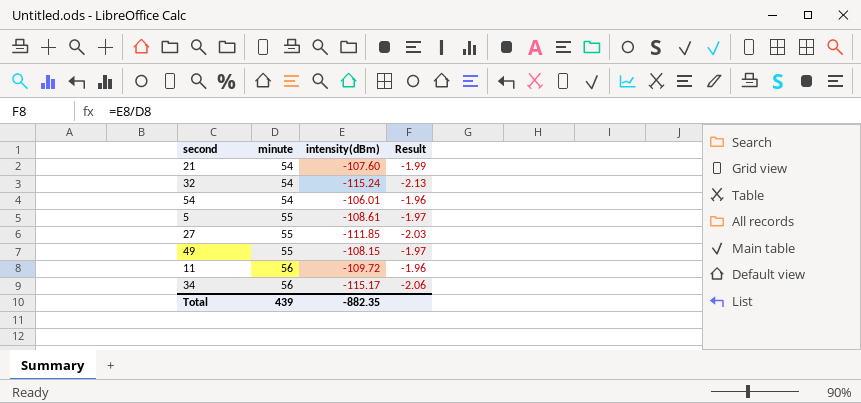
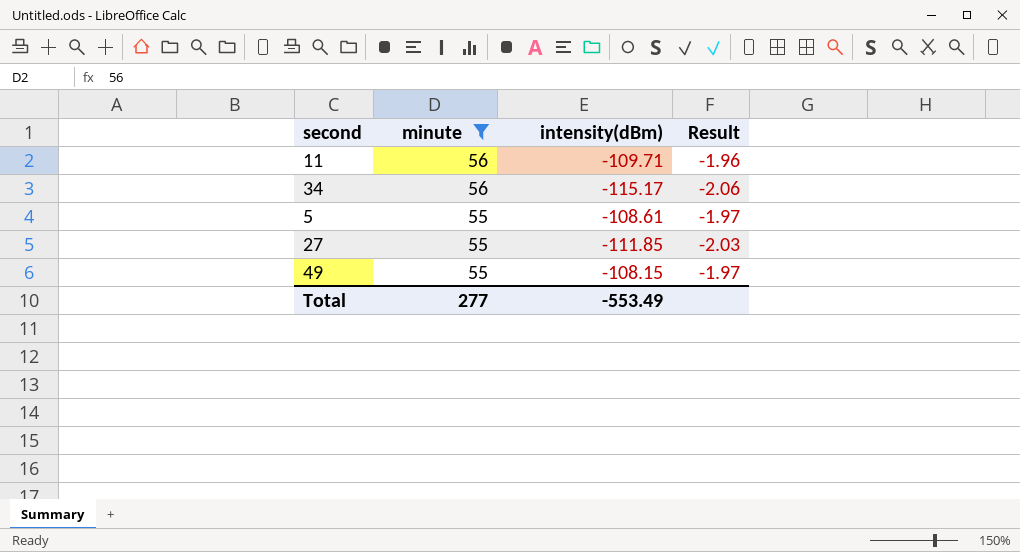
filter: none -> minute != 54
row order: minute ascending -> minute descending
11 | intensity(dBm): -109.72 -> -109.71
Total | minute: 439 -> 277
Total | intensity(dBm): -882.35 -> -553.49

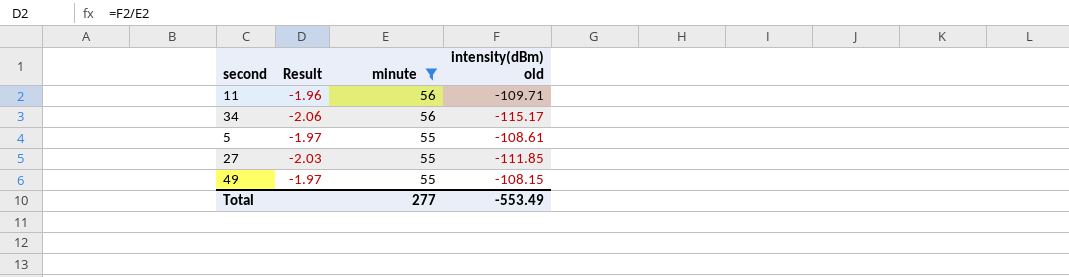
column Result | position: 4 -> 2
column name: intensity(dBm) -> intensity(dBm) old

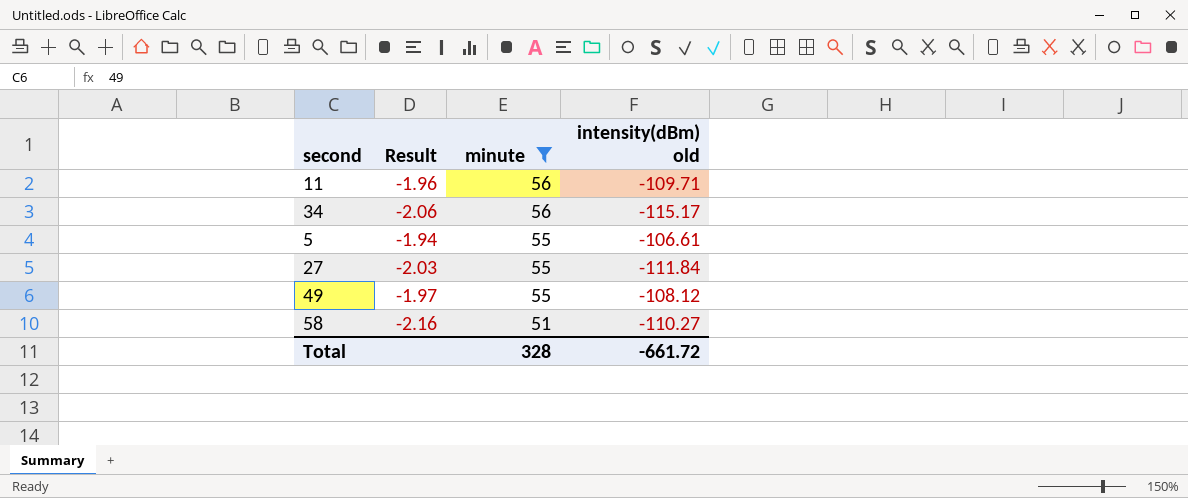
5 | Result: -1.97 -> -1.94
5 | intensity(dBm) old: -108.61 -> -106.61
27 | intensity(dBm) old: -111.85 -> -111.84
49 | intensity(dBm) old: -108.15 -> -108.12
row 58: none -> -2.16 | 51 | -110.27
Total | minute: 277 -> 328
Total | intensity(dBm) old: -553.49 -> -661.72

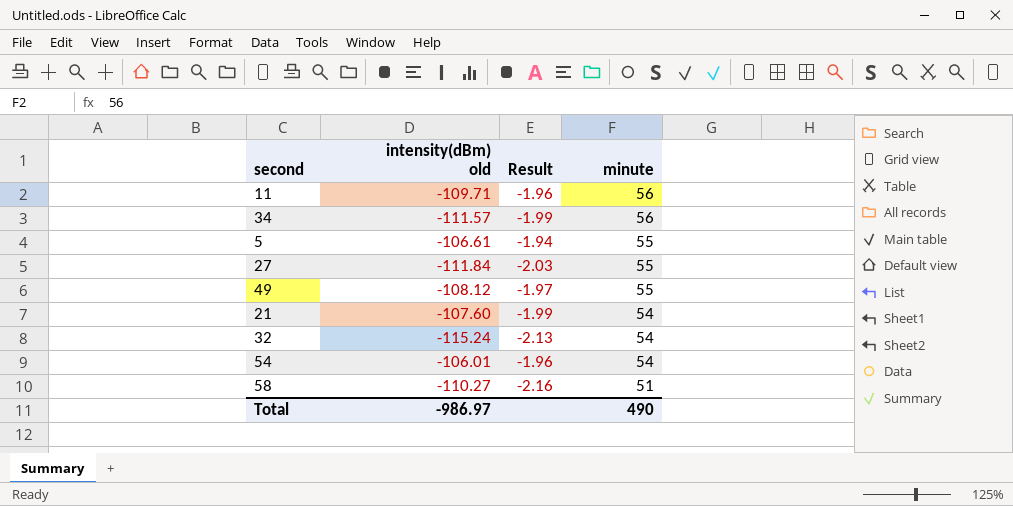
filter: minute != 54 -> none
column intensity(dBm) old | position: 4 -> 2
34 | intensity(dBm) old: -115.17 -> -111.57
34 | Result: -2.06 -> -1.99
Total | intensity(dBm) old: -661.72 -> -986.97
Total | minute: 328 -> 490

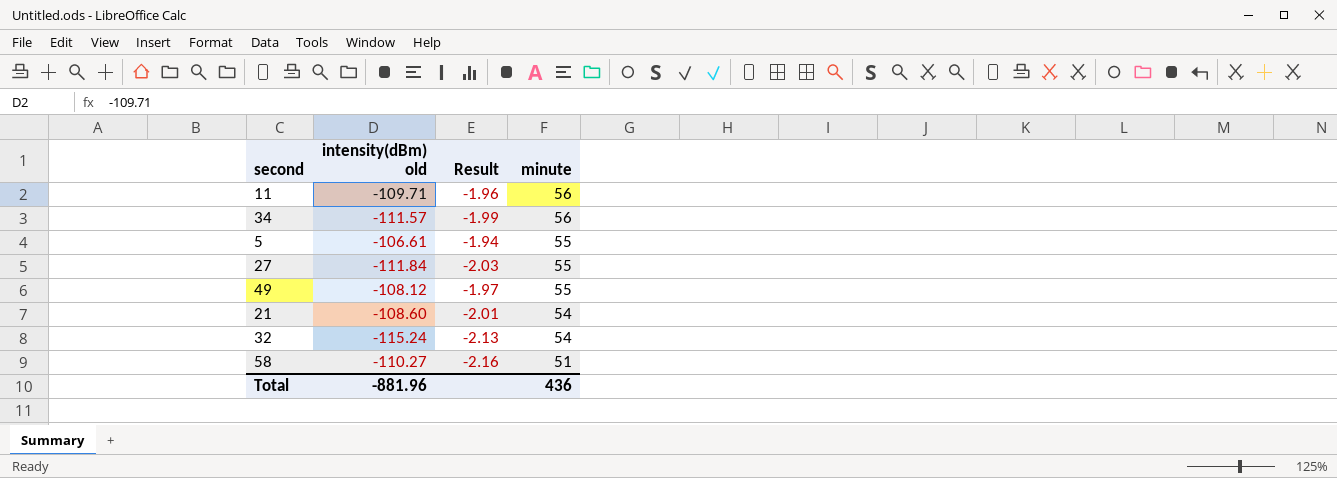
row 54: -106.01 | -1.96 | 54 -> none
21 | intensity(dBm) old: -107.60 -> -108.60
21 | Result: -1.99 -> -2.01
Total | intensity(dBm) old: -986.97 -> -881.96
Total | minute: 490 -> 436

